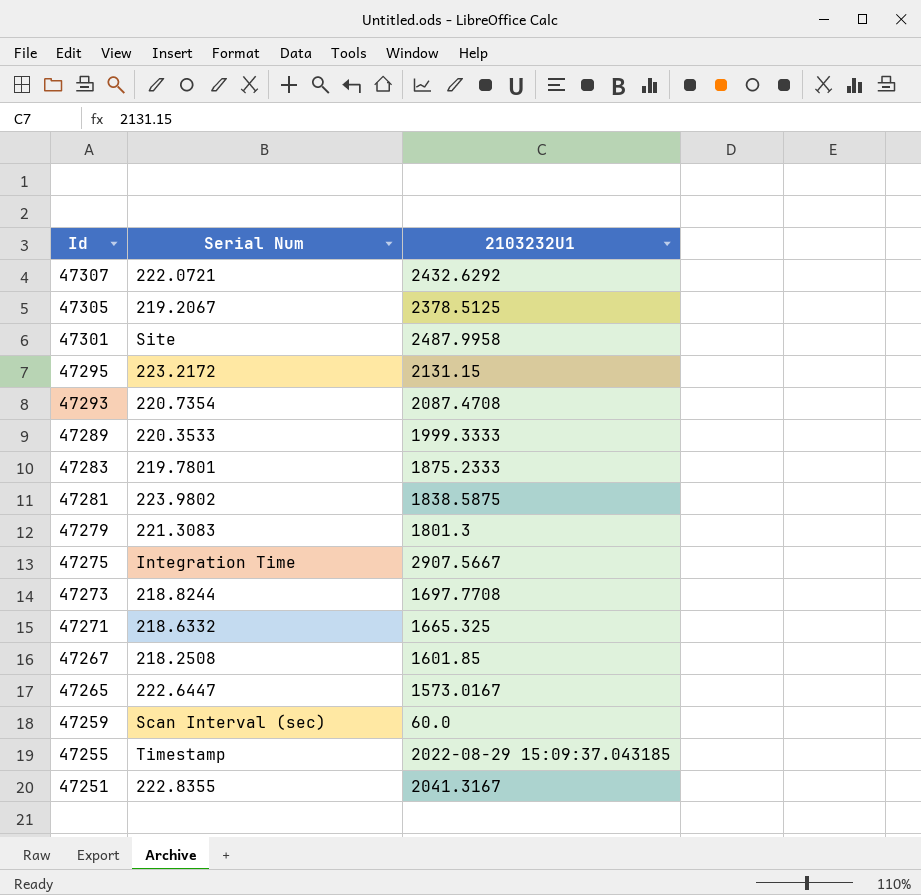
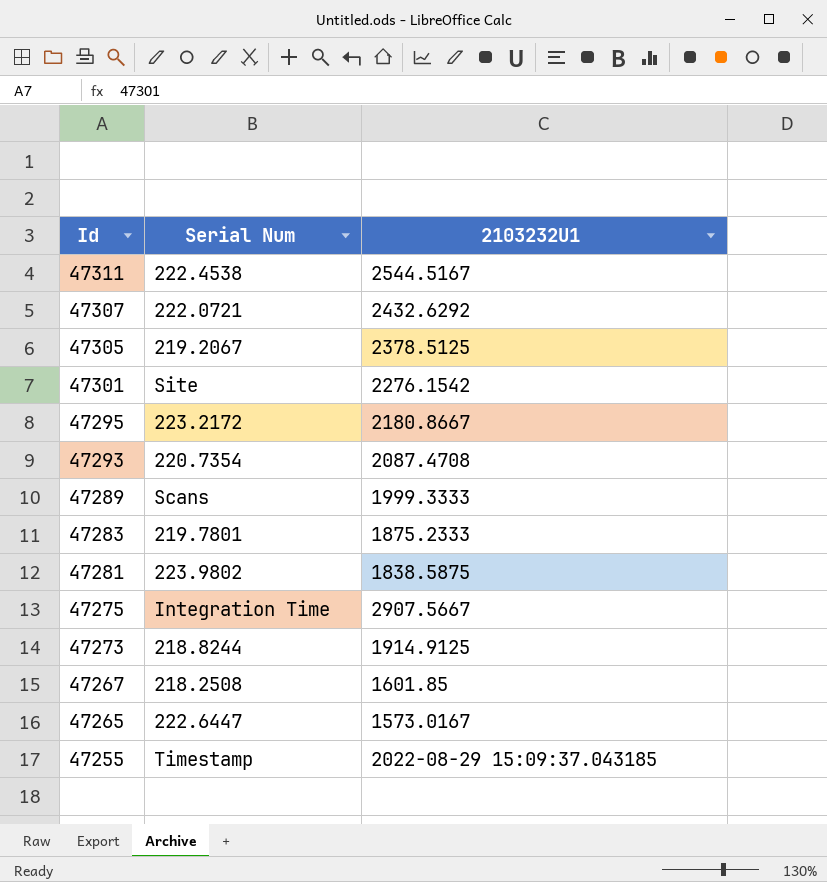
row 47279: 221.3083 | 1801.3 -> none
row 47271: 218.6332 | 1665.325 -> none
row 47259: Scan Interval (sec) | 60.0 -> none
row 47251: 222.8355 | 2041.3167 -> none
row 47311: none -> 222.4538 | 2544.5167
47301 | 2103232U1: 2487.9958 -> 2276.1542
47295 | 2103232U1: 2131.15 -> 2180.8667
47289 | Serial Num: 220.3533 -> Scans
47273 | 2103232U1: 1697.7708 -> 1914.9125

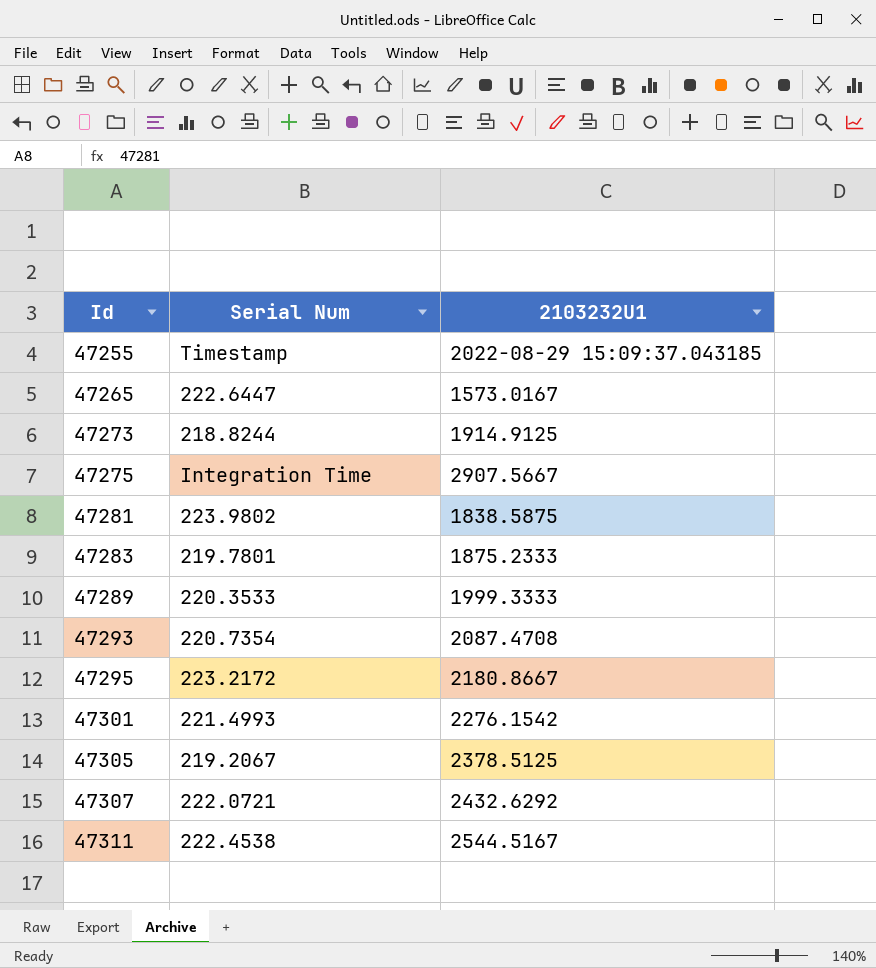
row order: Id descending -> Id ascending
row 47267: 218.2508 | 1601.85 -> none
47289 | Serial Num: Scans -> 220.3533
47301 | Serial Num: Site -> 221.4993

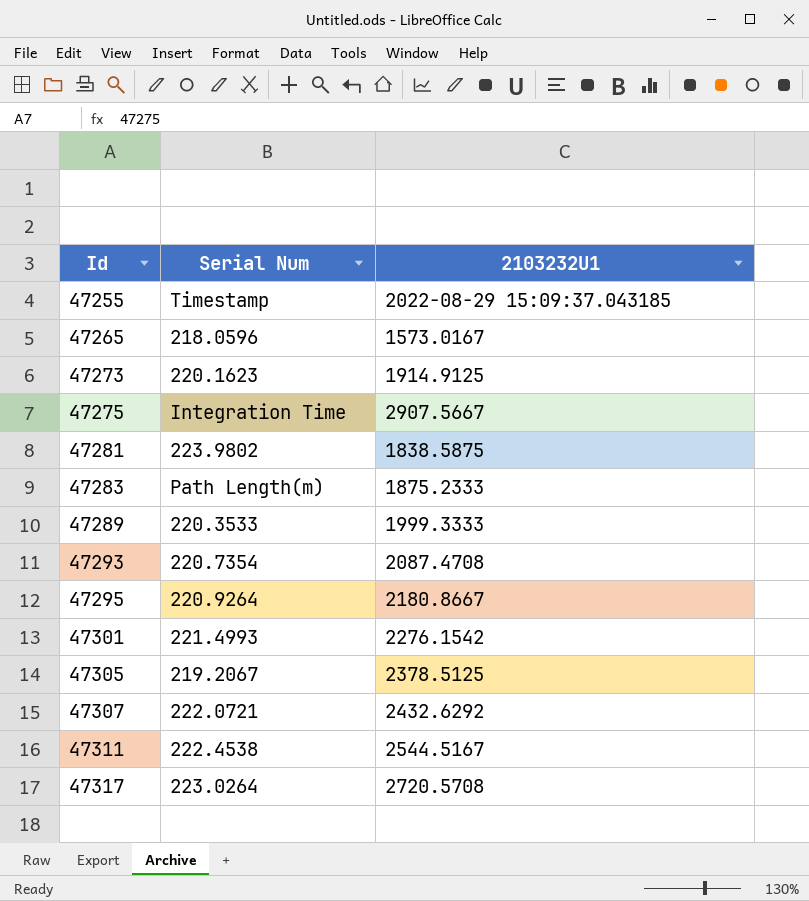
47265 | Serial Num: 222.6447 -> 218.0596
47273 | Serial Num: 218.8244 -> 220.1623
47283 | Serial Num: 219.7801 -> Path Length(m)
47295 | Serial Num: 223.2172 -> 220.9264
row 47317: none -> 223.0264 | 2720.5708

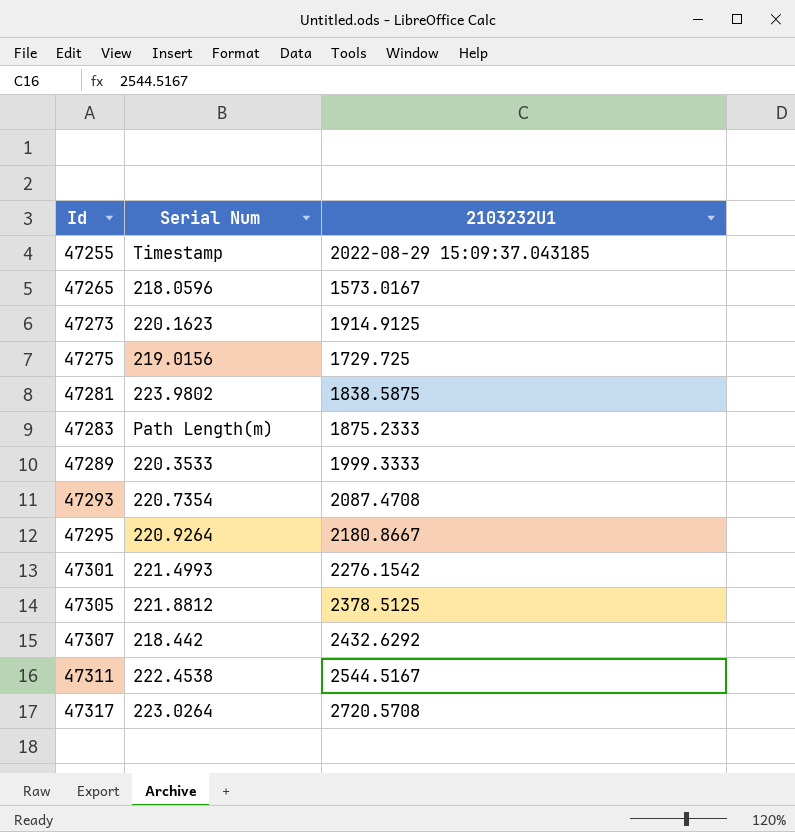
47275 | Serial Num: Integration Time -> 219.0156
47275 | 2103232U1: 2907.5667 -> 1729.725
47305 | Serial Num: 219.2067 -> 221.8812
47307 | Serial Num: 222.0721 -> 218.442

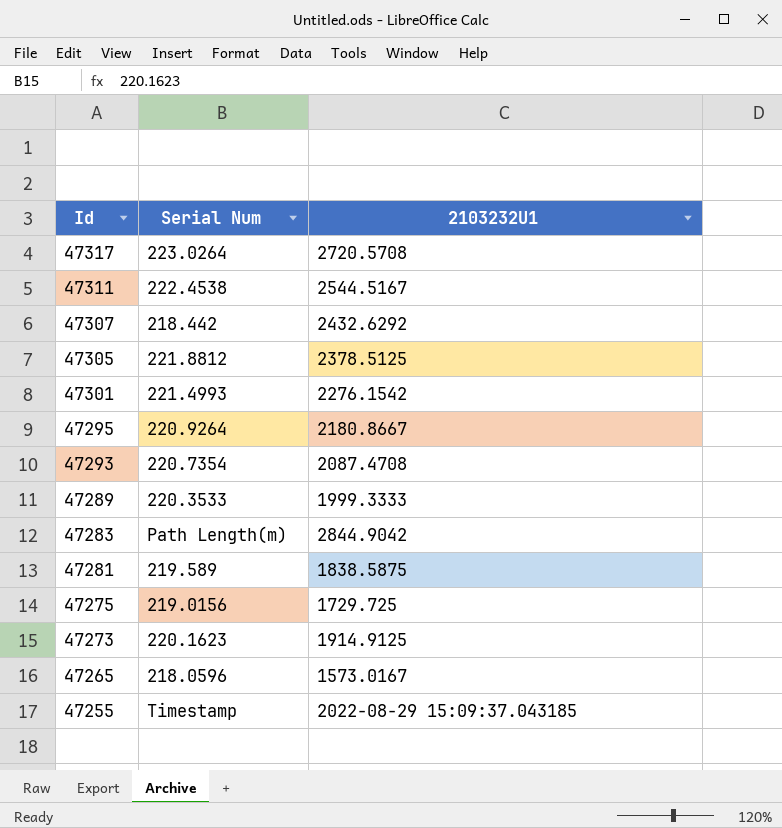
row order: Id ascending -> Id descending
47283 | 2103232U1: 1875.2333 -> 2844.9042
47281 | Serial Num: 223.9802 -> 219.589

